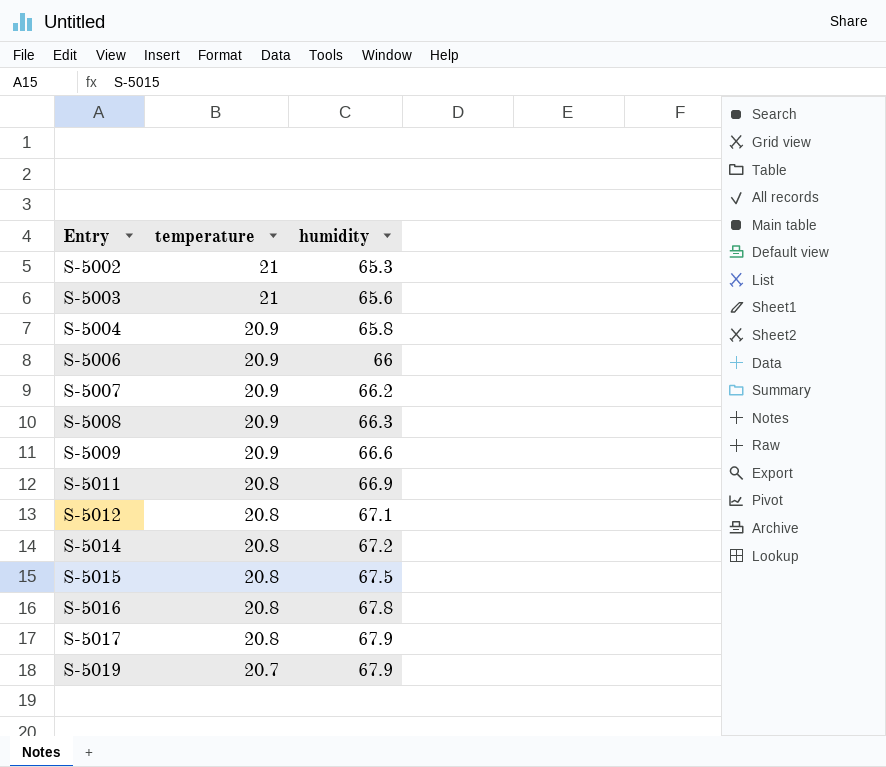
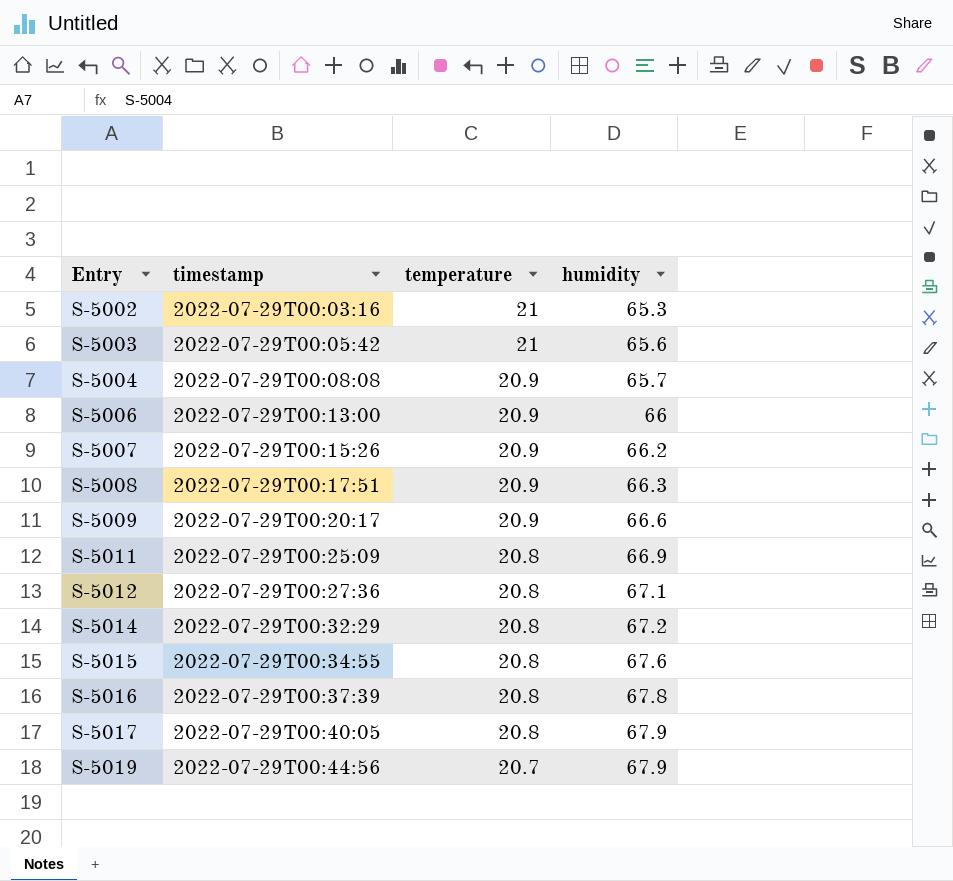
column timestamp | position: none -> 2
S-5004 | humidity: 65.8 -> 65.7
S-5015 | humidity: 67.5 -> 67.6

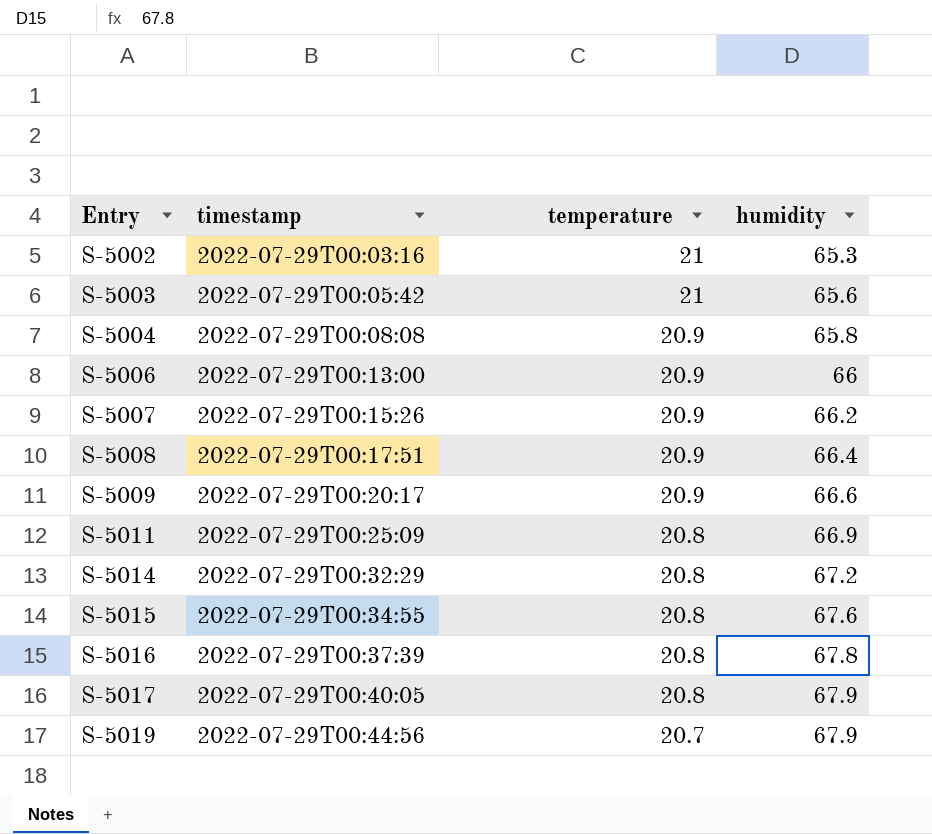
row S-5012: 2022-07-29T00:27:36 | 20.8 | 67.1 -> none
S-5004 | humidity: 65.7 -> 65.8
S-5008 | humidity: 66.3 -> 66.4

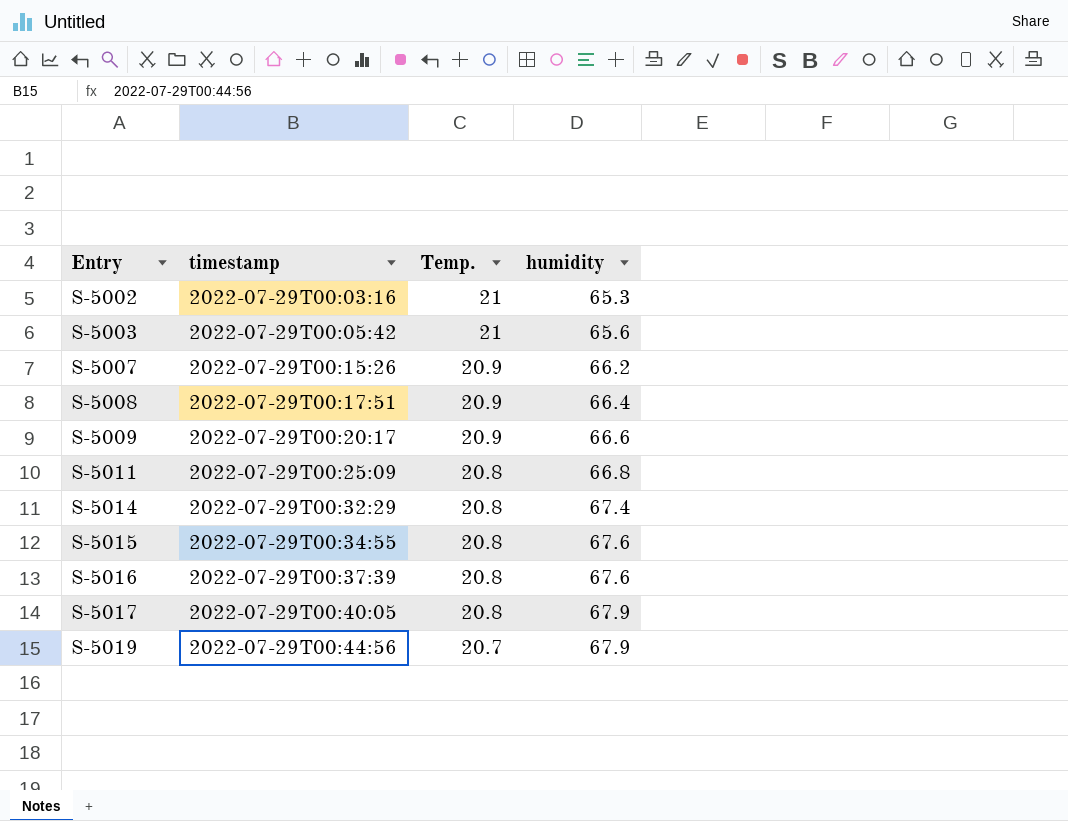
column name: temperature -> Temp.
row S-5004: 2022-07-29T00:08:08 | 20.9 | 65.8 -> none
row S-5006: 2022-07-29T00:13:00 | 20.9 | 66 -> none
S-5011 | humidity: 66.9 -> 66.8
S-5014 | humidity: 67.2 -> 67.4
S-5016 | humidity: 67.8 -> 67.6

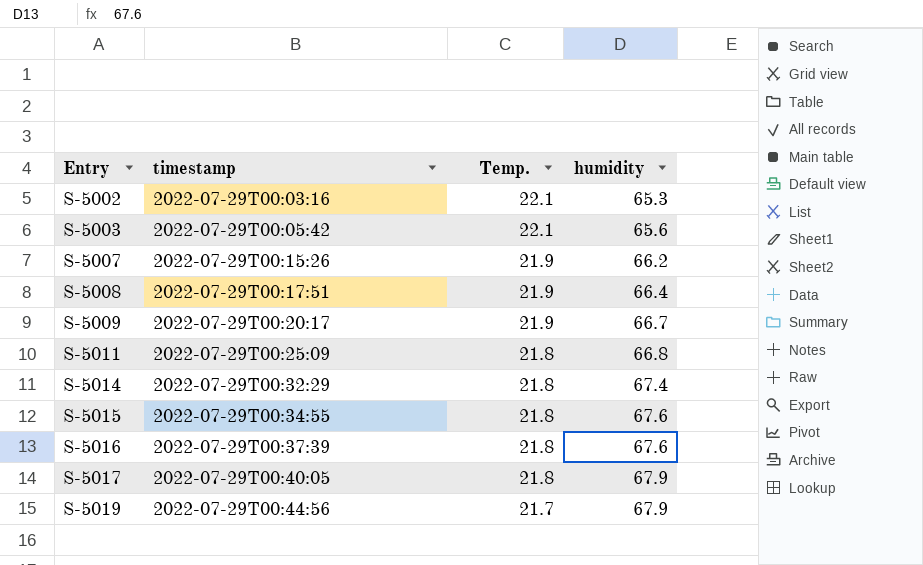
S-5002 | Temp.: 21 -> 22.1
S-5003 | Temp.: 21 -> 22.1
S-5007 | Temp.: 20.9 -> 21.9
S-5008 | Temp.: 20.9 -> 21.9
S-5009 | Temp.: 20.9 -> 21.9
S-5009 | humidity: 66.6 -> 66.7
S-5011 | Temp.: 20.8 -> 21.8
S-5014 | Temp.: 20.8 -> 21.8
S-5015 | Temp.: 20.8 -> 21.8
S-5016 | Temp.: 20.8 -> 21.8
S-5017 | Temp.: 20.8 -> 21.8
S-5019 | Temp.: 20.7 -> 21.7

